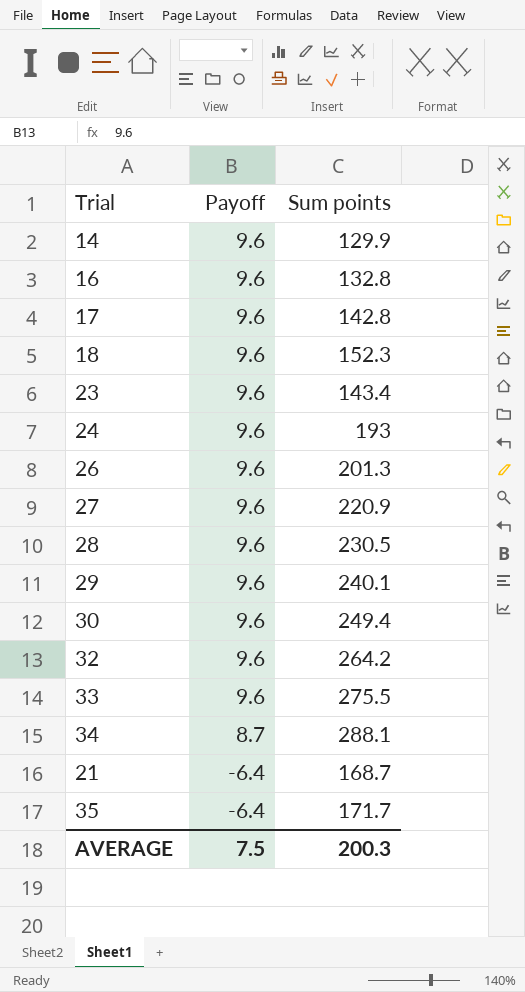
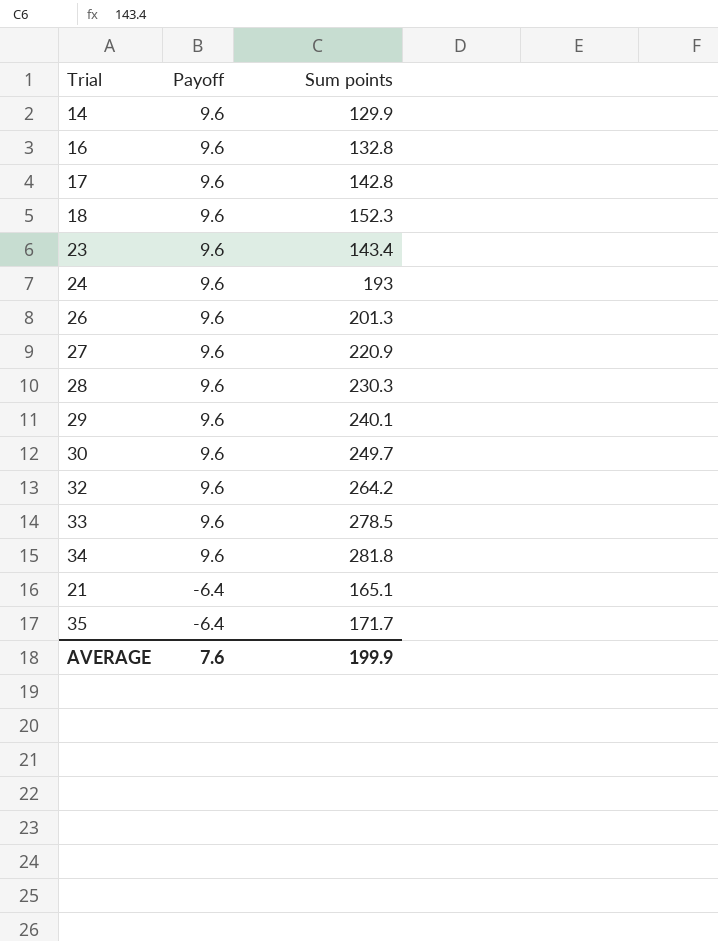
28 | Sum points: 230.5 -> 230.3
30 | Sum points: 249.4 -> 249.7
33 | Sum points: 275.5 -> 278.5
34 | Payoff: 8.7 -> 9.6
34 | Sum points: 288.1 -> 281.8
21 | Sum points: 168.7 -> 165.1
AVERAGE | Payoff: 7.5 -> 7.6
AVERAGE | Sum points: 200.3 -> 199.9

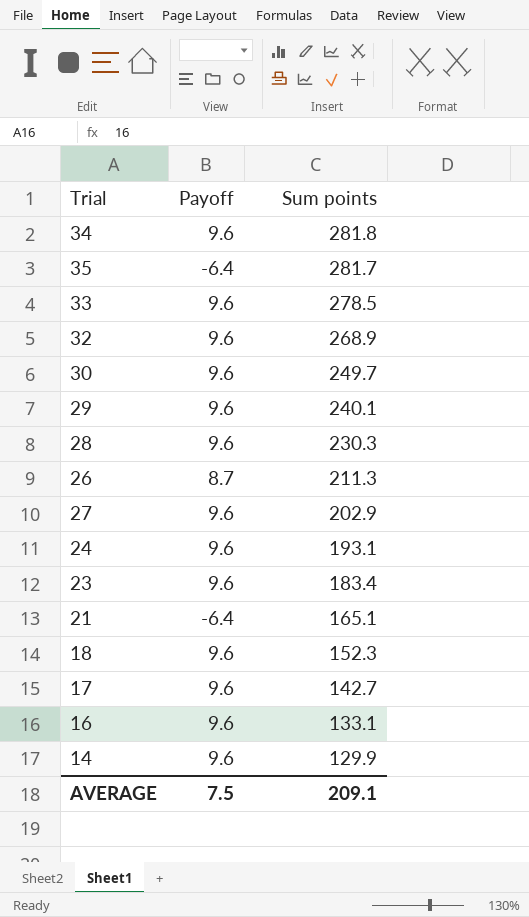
row order: Payoff descending -> Sum points descending
35 | Sum points: 171.7 -> 281.7
32 | Sum points: 264.2 -> 268.9
26 | Payoff: 9.6 -> 8.7
26 | Sum points: 201.3 -> 211.3
27 | Sum points: 220.9 -> 202.9
24 | Sum points: 193 -> 193.1
23 | Sum points: 143.4 -> 183.4
17 | Sum points: 142.8 -> 142.7
16 | Sum points: 132.8 -> 133.1
AVERAGE | Payoff: 7.6 -> 7.5
AVERAGE | Sum points: 199.9 -> 209.1

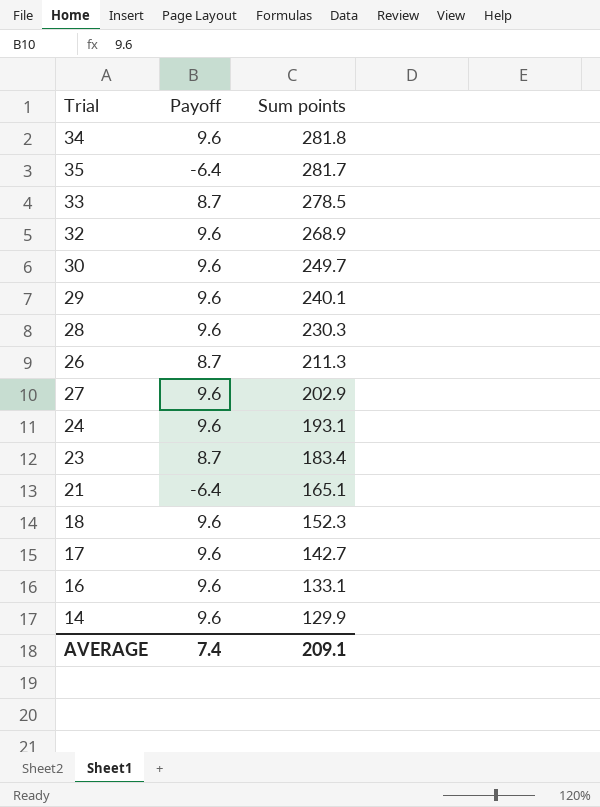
33 | Payoff: 9.6 -> 8.7
23 | Payoff: 9.6 -> 8.7
AVERAGE | Payoff: 7.5 -> 7.4

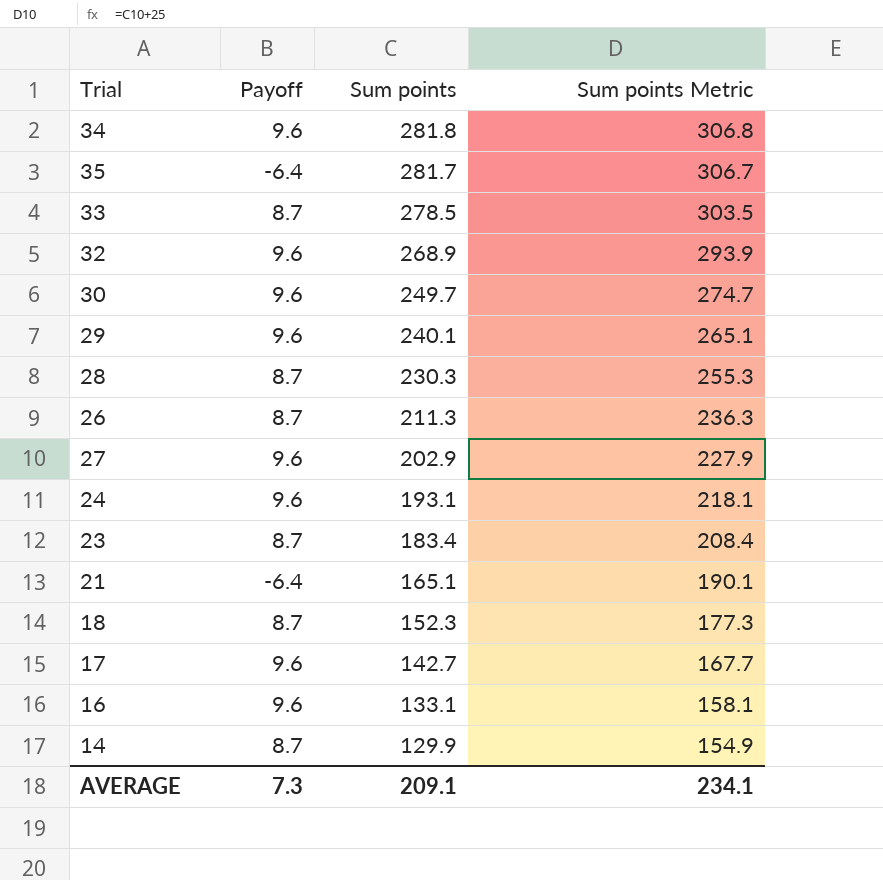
column Sum points Metric | formula: none -> [Sum points] + 25
28 | Payoff: 9.6 -> 8.7
18 | Payoff: 9.6 -> 8.7
14 | Payoff: 9.6 -> 8.7
AVERAGE | Payoff: 7.4 -> 7.3

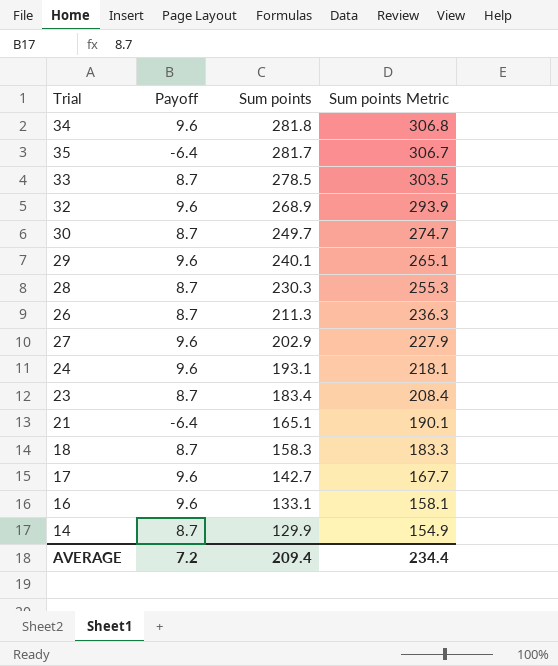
30 | Payoff: 9.6 -> 8.7
18 | Sum points: 152.3 -> 158.3
18 | Sum points Metric: 177.3 -> 183.3
AVERAGE | Payoff: 7.3 -> 7.2
AVERAGE | Sum points: 209.1 -> 209.4
AVERAGE | Sum points Metric: 234.1 -> 234.4

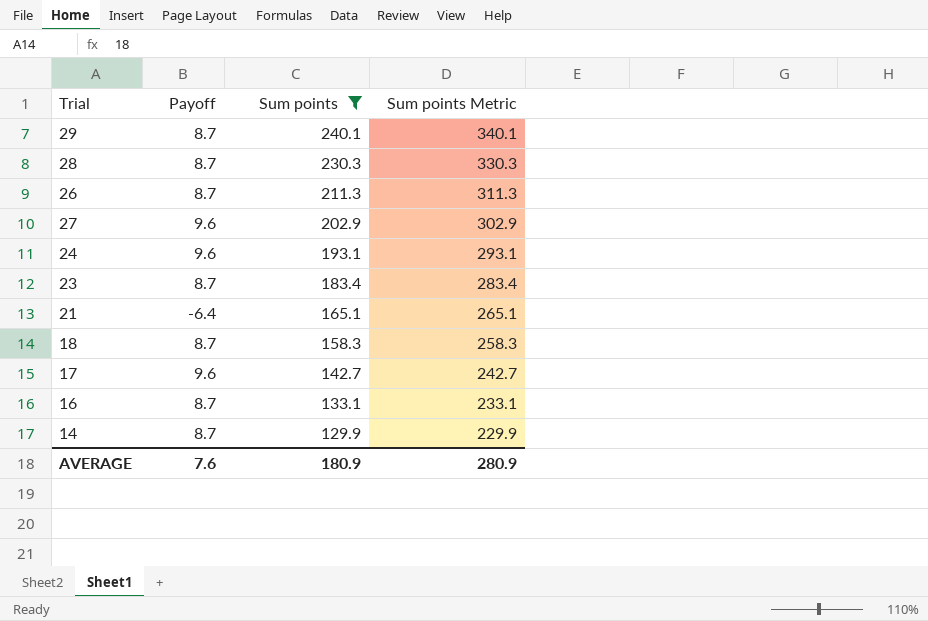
filter: none -> Sum points <= 240.1
column Sum points Metric | formula: [Sum points] + 25 -> [Sum points] + 100
29 | Payoff: 9.6 -> 8.7
16 | Payoff: 9.6 -> 8.7
AVERAGE | Payoff: 7.2 -> 7.6
AVERAGE | Sum points: 209.4 -> 180.9
AVERAGE | Sum points Metric: 234.4 -> 280.9

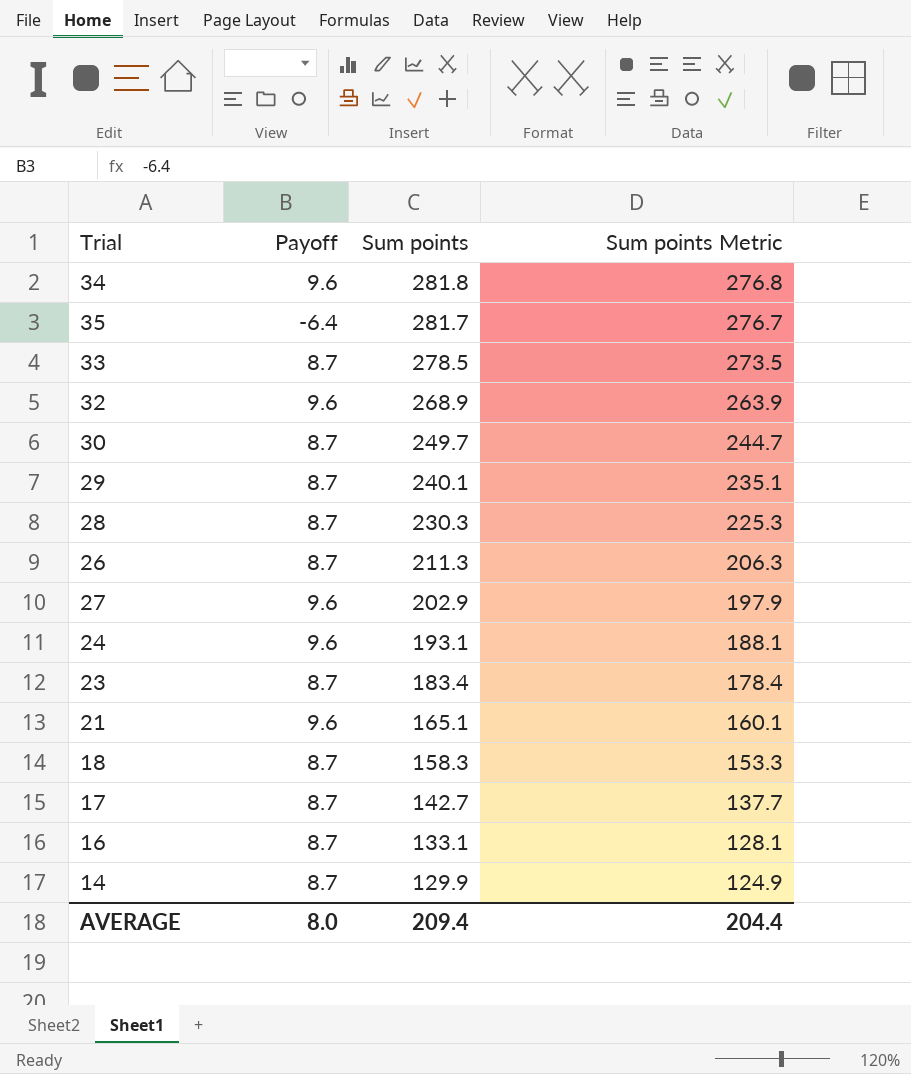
filter: Sum points <= 240.1 -> none
column Sum points Metric | formula: [Sum points] + 100 -> [Sum points] - 5
21 | Payoff: -6.4 -> 9.6
17 | Payoff: 9.6 -> 8.7
AVERAGE | Payoff: 7.6 -> 8.0
AVERAGE | Sum points: 180.9 -> 209.4
AVERAGE | Sum points Metric: 280.9 -> 204.4

